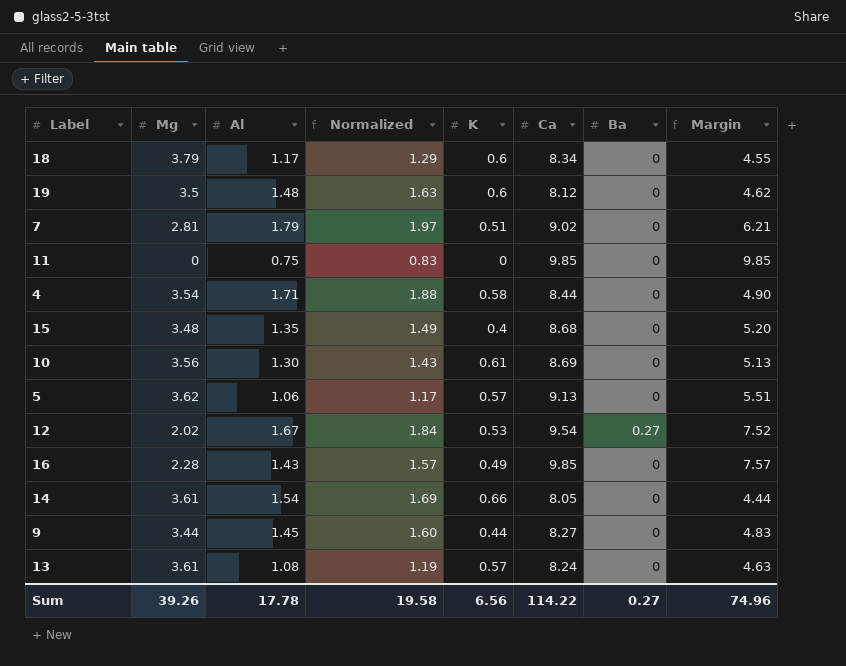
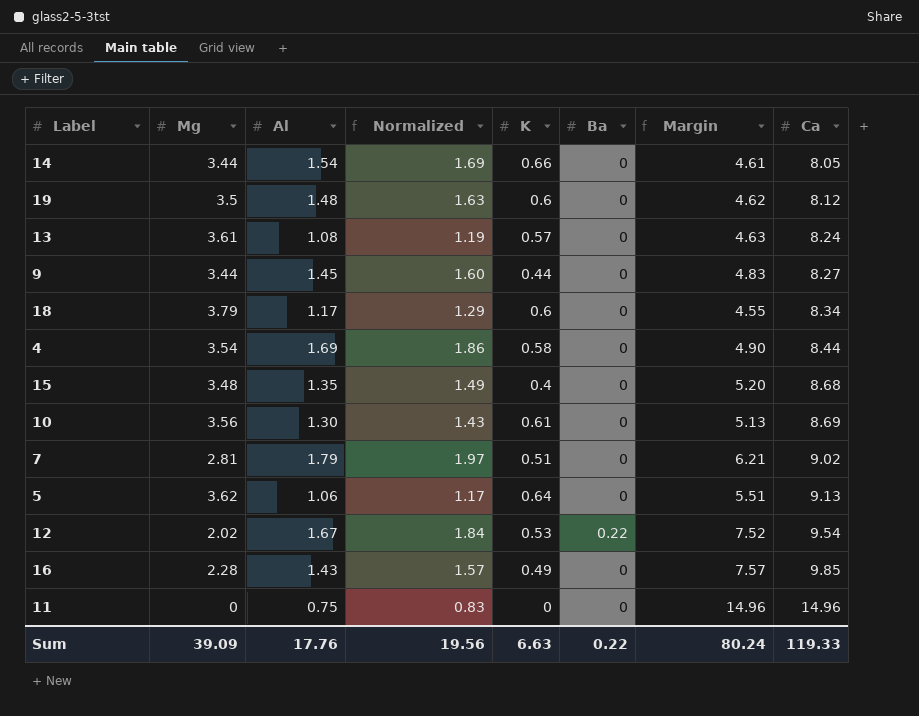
row order: none -> Ca ascending
column Ca | position: 6 -> 8
14 | Mg: 3.61 -> 3.44
14 | Margin: 4.44 -> 4.61
4 | Al: 1.71 -> 1.69
4 | Normalized: 1.88 -> 1.86
5 | K: 0.57 -> 0.64
12 | Ba: 0.27 -> 0.22
11 | Margin: 9.85 -> 14.96
11 | Ca: 9.85 -> 14.96
Sum | Mg: 39.26 -> 39.09
Sum | Al: 17.78 -> 17.76
Sum | Normalized: 19.58 -> 19.56
Sum | K: 6.56 -> 6.63
Sum | Ba: 0.27 -> 0.22
Sum | Margin: 74.96 -> 80.24
Sum | Ca: 114.22 -> 119.33

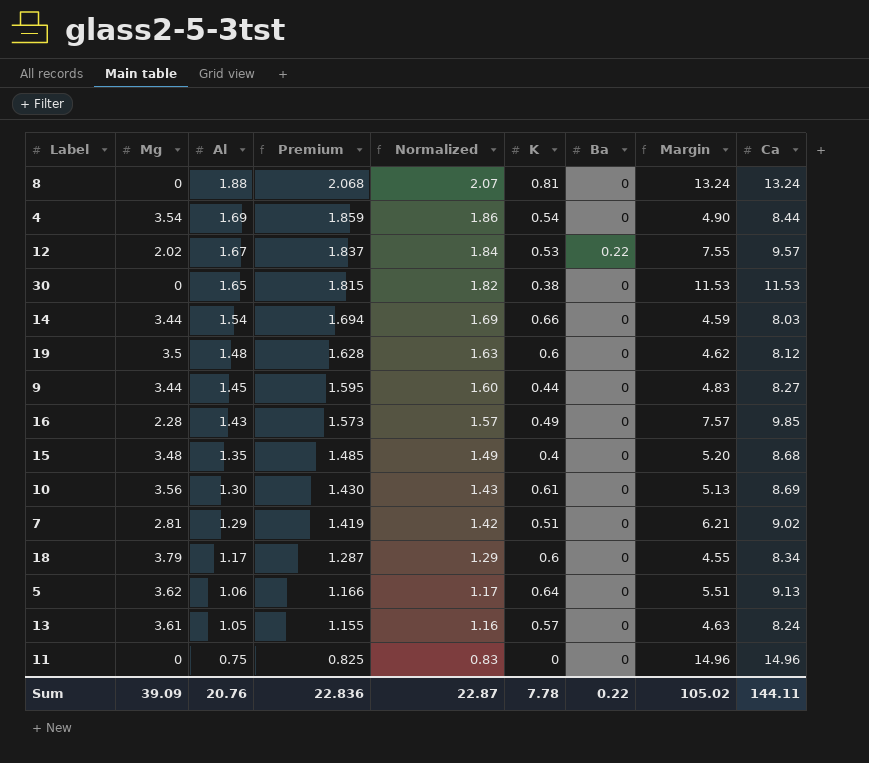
row order: Ca ascending -> Al descending
column Premium | formula: none -> [Al] * 1.1
row 8: none -> 0 | 1.88 | 2.068 | 2.07 | 0.81 | 0 | 13.24 | 13.24
4 | K: 0.58 -> 0.54
12 | Margin: 7.52 -> 7.55
12 | Ca: 9.54 -> 9.57
row 30: none -> 0 | 1.65 | 1.815 | 1.82 | 0.38 | 0 | 11.53 | 11.53
14 | Margin: 4.61 -> 4.59
14 | Ca: 8.05 -> 8.03
7 | Al: 1.79 -> 1.29
7 | Normalized: 1.97 -> 1.42
13 | Al: 1.08 -> 1.05
13 | Normalized: 1.19 -> 1.16
Sum | Al: 17.76 -> 20.76
Sum | Normalized: 19.56 -> 22.87
Sum | K: 6.63 -> 7.78
Sum | Margin: 80.24 -> 105.02
Sum | Ca: 119.33 -> 144.11

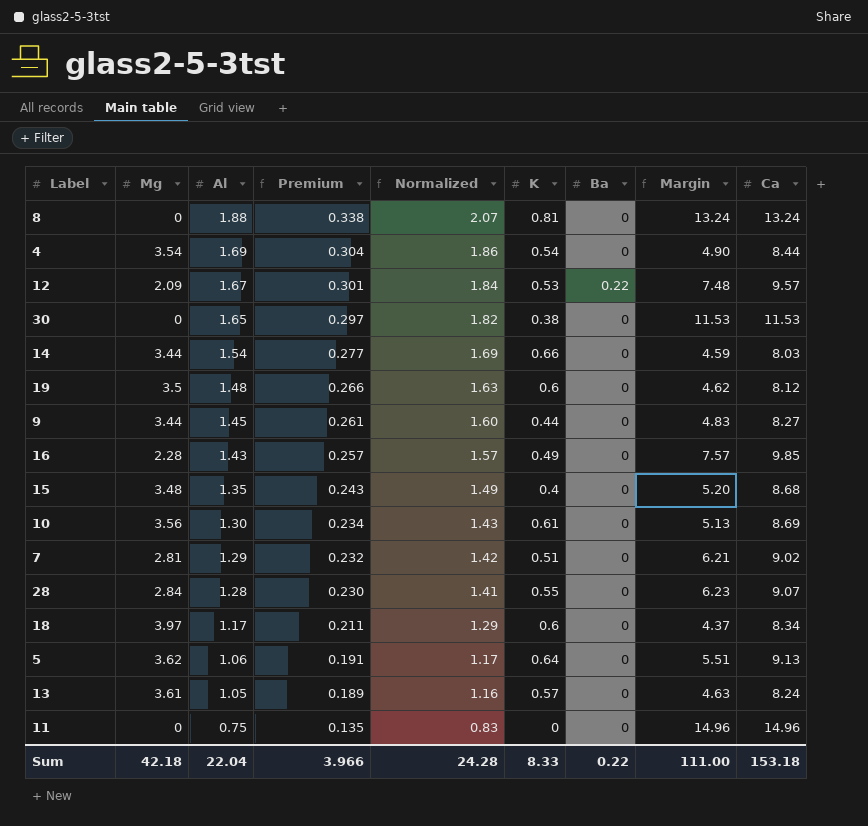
column Premium | formula: [Al] * 1.1 -> [Al] * 0.18
12 | Mg: 2.02 -> 2.09
12 | Margin: 7.55 -> 7.48
row 28: none -> 2.84 | 1.28 | 0.230 | 1.41 | 0.55 | 0 | 6.23 | 9.07
18 | Mg: 3.79 -> 3.97
18 | Margin: 4.55 -> 4.37
Sum | Mg: 39.09 -> 42.18
Sum | Al: 20.76 -> 22.04
Sum | Premium: 22.836 -> 3.966
Sum | Normalized: 22.87 -> 24.28
Sum | K: 7.78 -> 8.33
Sum | Margin: 105.02 -> 111.00
Sum | Ca: 144.11 -> 153.18

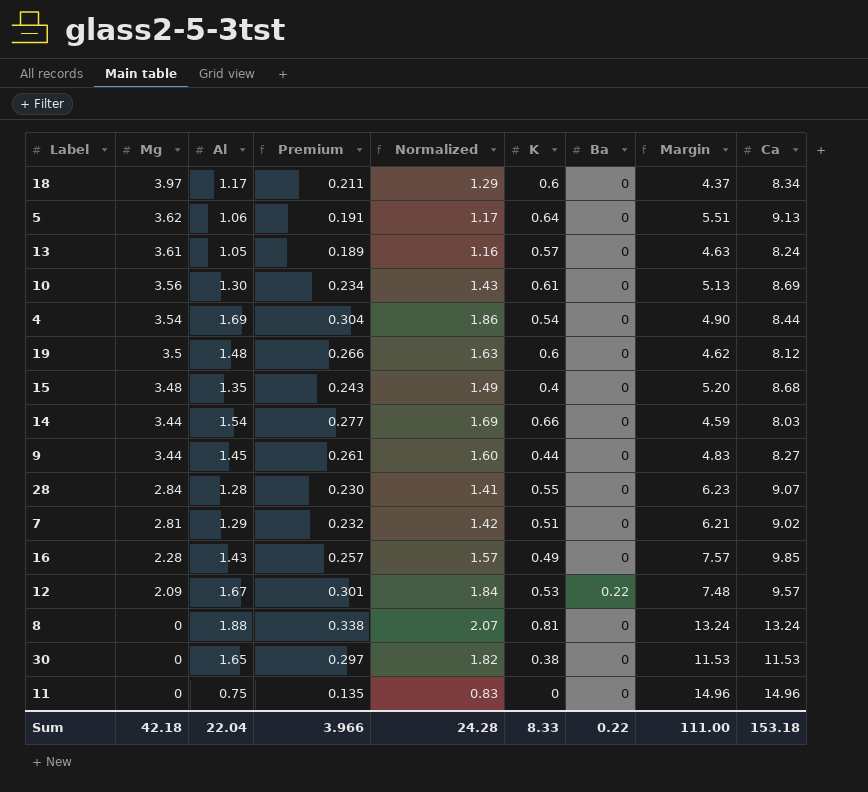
row order: Al descending -> Mg descending

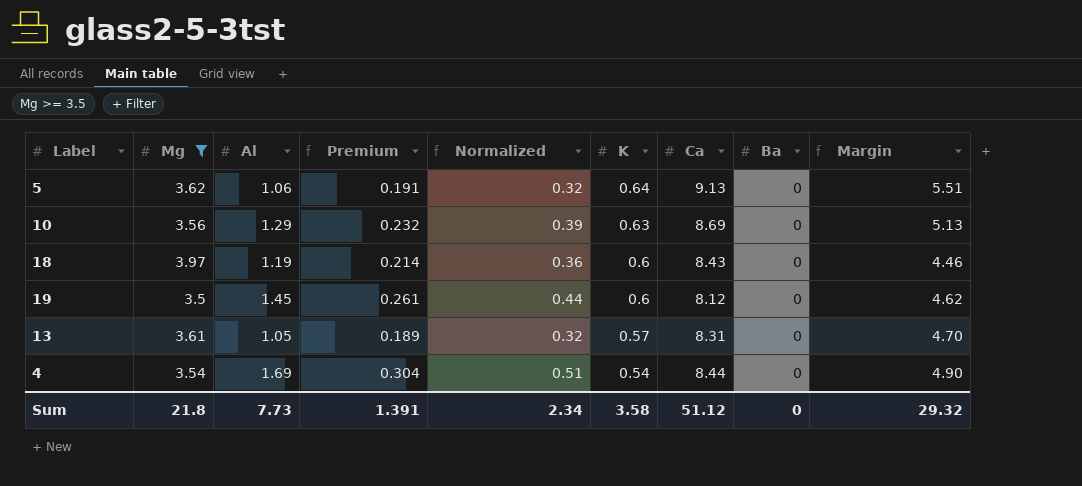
filter: none -> Mg >= 3.5
row order: Mg descending -> K descending
column Normalized | formula: [Al] * 1.1 -> [Al] * 0.3
column Ca | position: 9 -> 7
10 | Al: 1.30 -> 1.29
10 | Premium: 0.234 -> 0.232
10 | K: 0.61 -> 0.63
18 | Al: 1.17 -> 1.19
18 | Premium: 0.211 -> 0.214
18 | Ca: 8.34 -> 8.43
18 | Margin: 4.37 -> 4.46
19 | Al: 1.48 -> 1.45
19 | Premium: 0.266 -> 0.261
13 | Ca: 8.24 -> 8.31
13 | Margin: 4.63 -> 4.70
Sum | Mg: 42.18 -> 21.8
Sum | Al: 22.04 -> 7.73
Sum | Premium: 3.966 -> 1.391
Sum | Normalized: 24.28 -> 2.34
Sum | K: 8.33 -> 3.58
Sum | Ca: 153.18 -> 51.12
Sum | Ba: 0.22 -> 0
Sum | Margin: 111.00 -> 29.32

